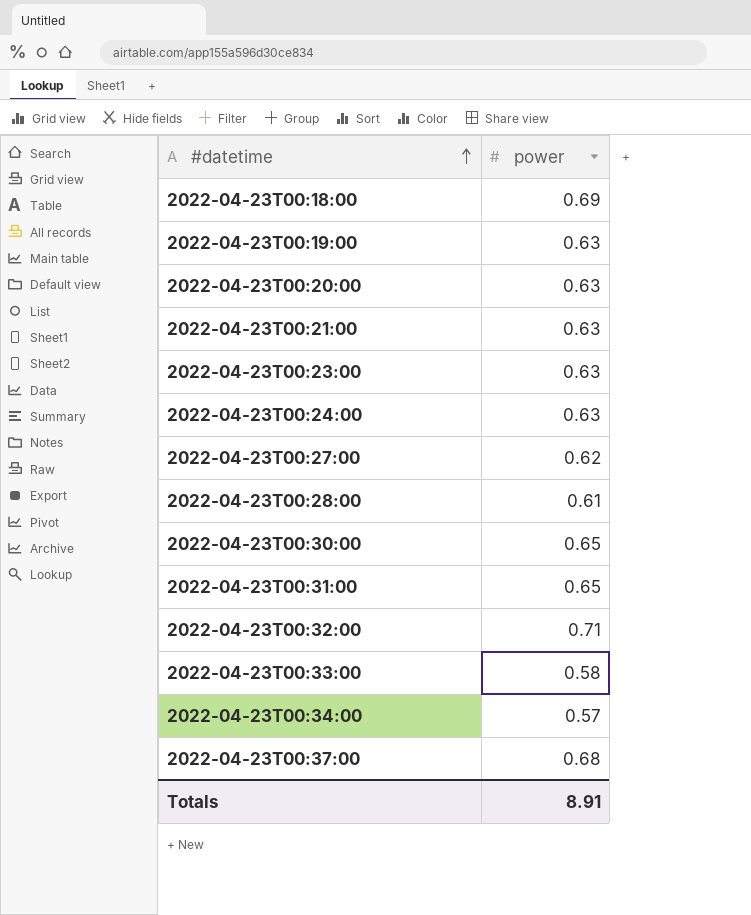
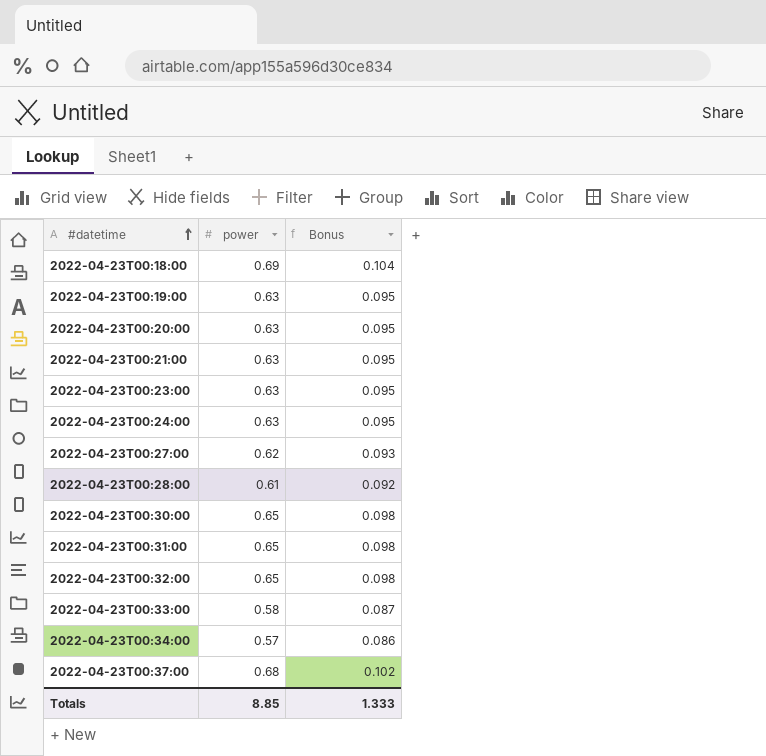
column Bonus | formula: none -> [power] * 0.15
2022-04-23T00:32:00 | power: 0.71 -> 0.65
Totals | power: 8.91 -> 8.85

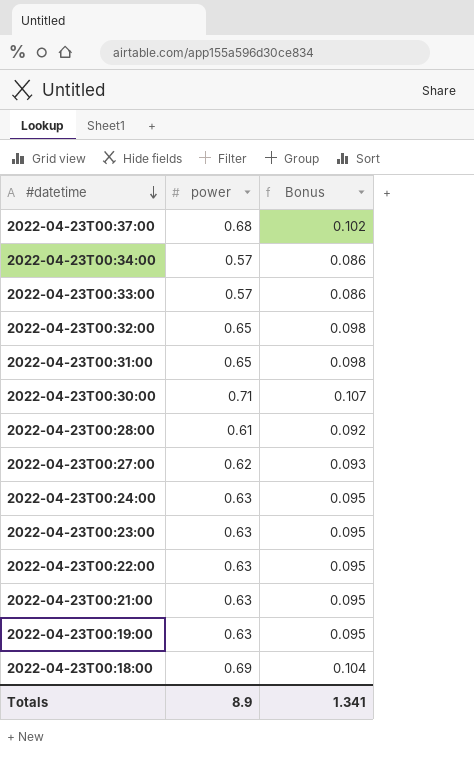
row order: #datetime ascending -> #datetime descending
row 2022-04-23T00:20:00: 0.63 | 0.095 -> none
2022-04-23T00:33:00 | power: 0.58 -> 0.57
2022-04-23T00:33:00 | Bonus: 0.087 -> 0.086
2022-04-23T00:30:00 | power: 0.65 -> 0.71
2022-04-23T00:30:00 | Bonus: 0.098 -> 0.107
row 2022-04-23T00:22:00: none -> 0.63 | 0.095
Totals | power: 8.85 -> 8.9
Totals | Bonus: 1.333 -> 1.341

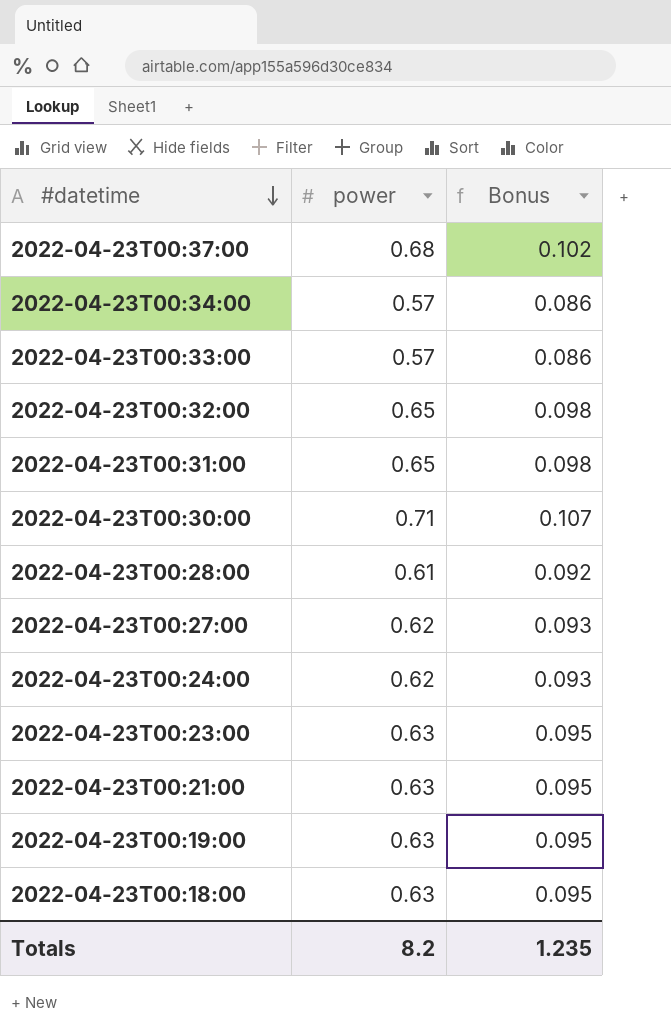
row 2022-04-23T00:22:00: 0.63 | 0.095 -> none
2022-04-23T00:24:00 | power: 0.63 -> 0.62
2022-04-23T00:24:00 | Bonus: 0.095 -> 0.093
2022-04-23T00:18:00 | power: 0.69 -> 0.63
2022-04-23T00:18:00 | Bonus: 0.104 -> 0.095
Totals | power: 8.9 -> 8.2
Totals | Bonus: 1.341 -> 1.235

